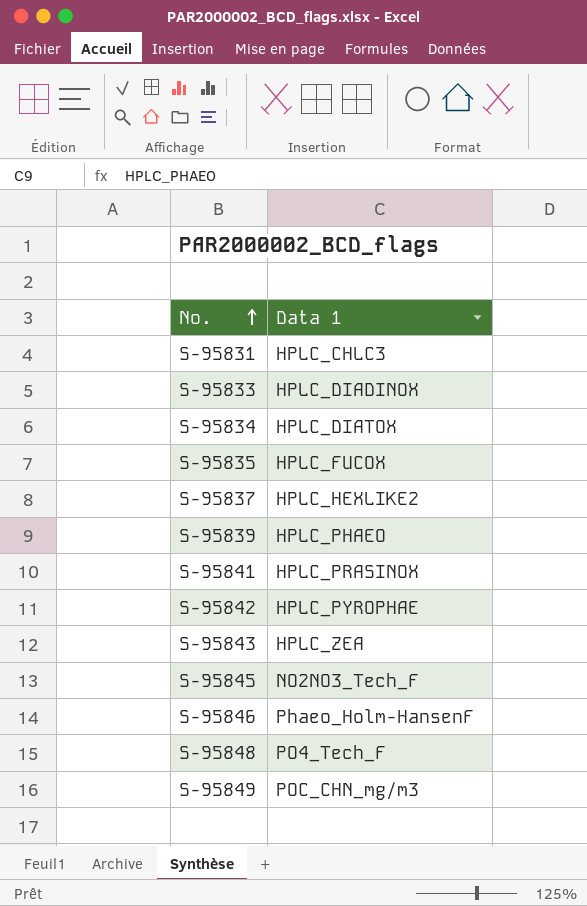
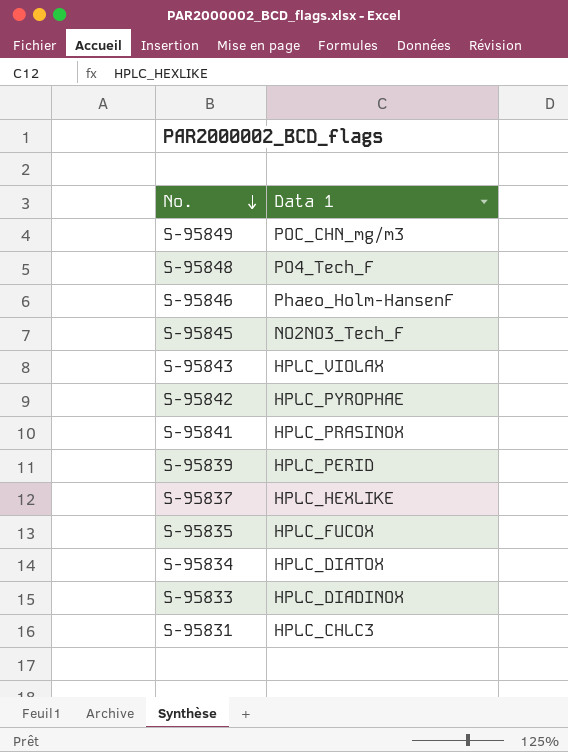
row order: No. ascending -> No. descending
S-95843 | Data 1: HPLC_ZEA -> HPLC_VIOLAX
S-95839 | Data 1: HPLC_PHAEO -> HPLC_PERID
S-95837 | Data 1: HPLC_HEXLIKE2 -> HPLC_HEXLIKE

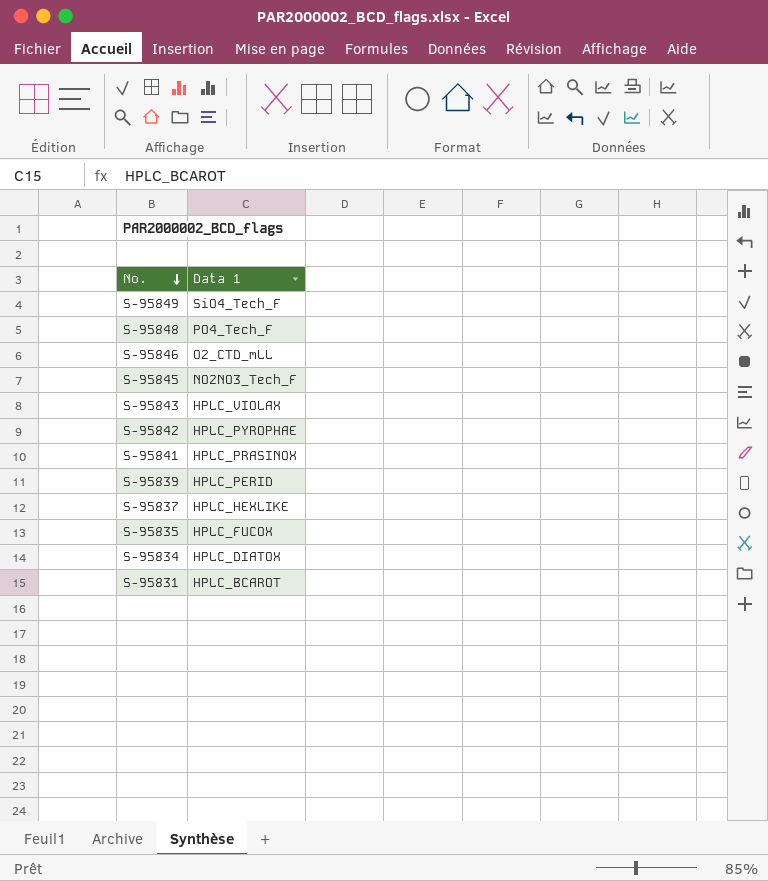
row S-95833: HPLC_DIADINOX -> none
S-95849 | Data 1: POC_CHN_mg/m3 -> SiO4_Tech_F
S-95846 | Data 1: Phaeo_Holm-HansenF -> O2_CTD_mLL
S-95831 | Data 1: HPLC_CHLC3 -> HPLC_BCAROT

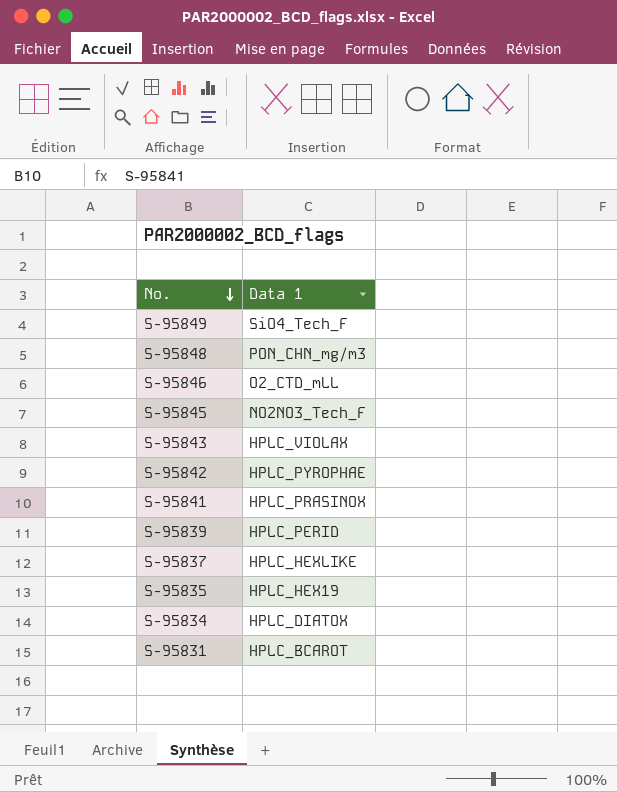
S-95848 | Data 1: PO4_Tech_F -> PON_CHN_mg/m3
S-95835 | Data 1: HPLC_FUCOX -> HPLC_HEX19

